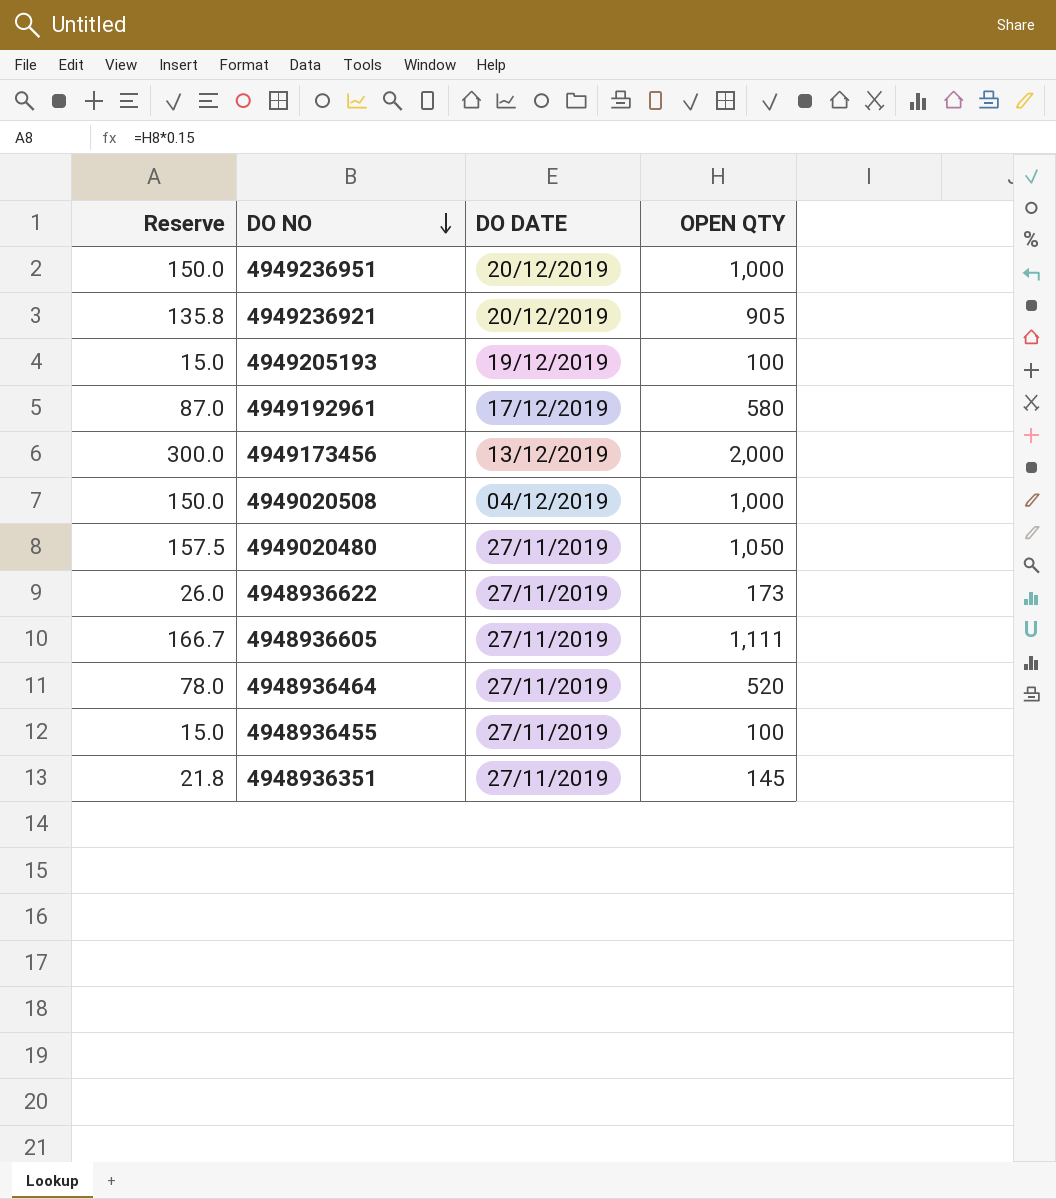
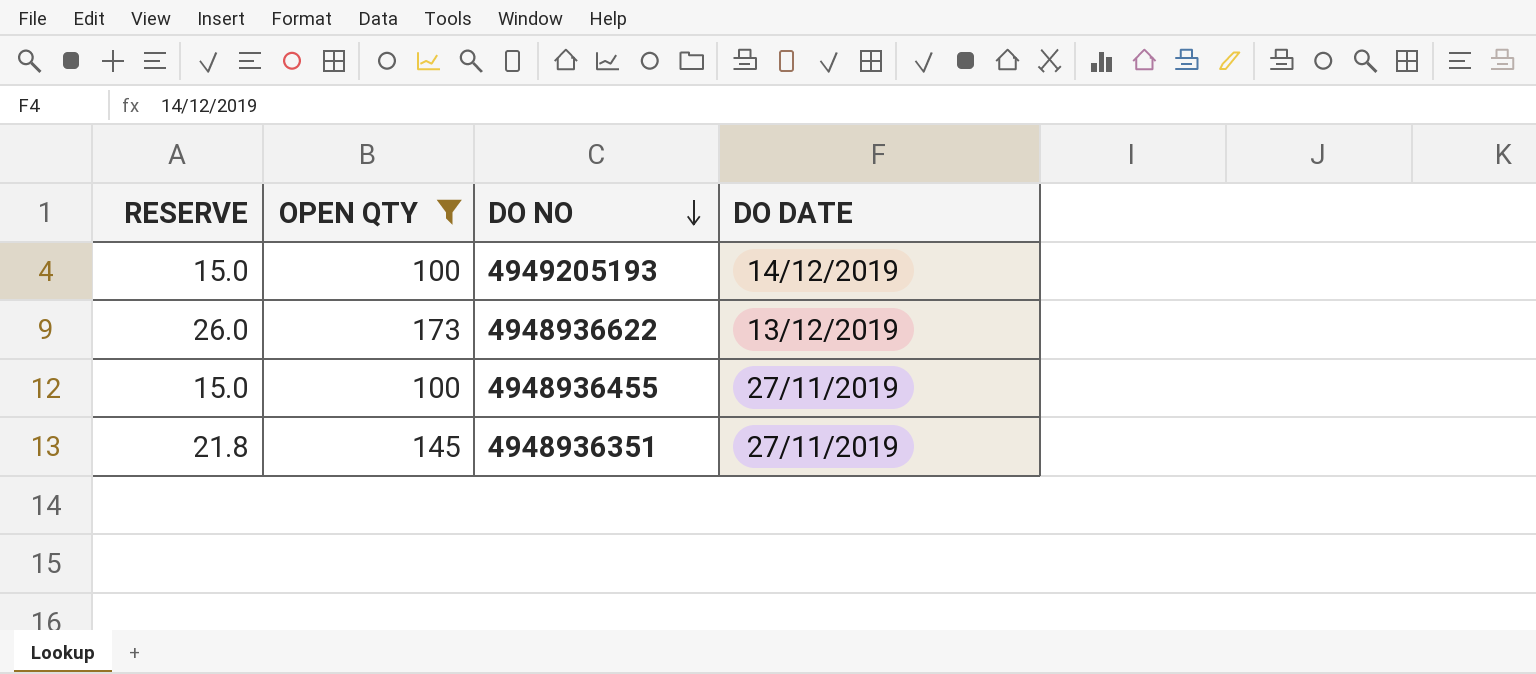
filter: none -> OPEN QTY <= 173
column name: Reserve -> RESERVE
column OPEN QTY | position: 4 -> 2
4949205193 | DO DATE: 19/12/2019 -> 14/12/2019
4948936622 | DO DATE: 27/11/2019 -> 13/12/2019

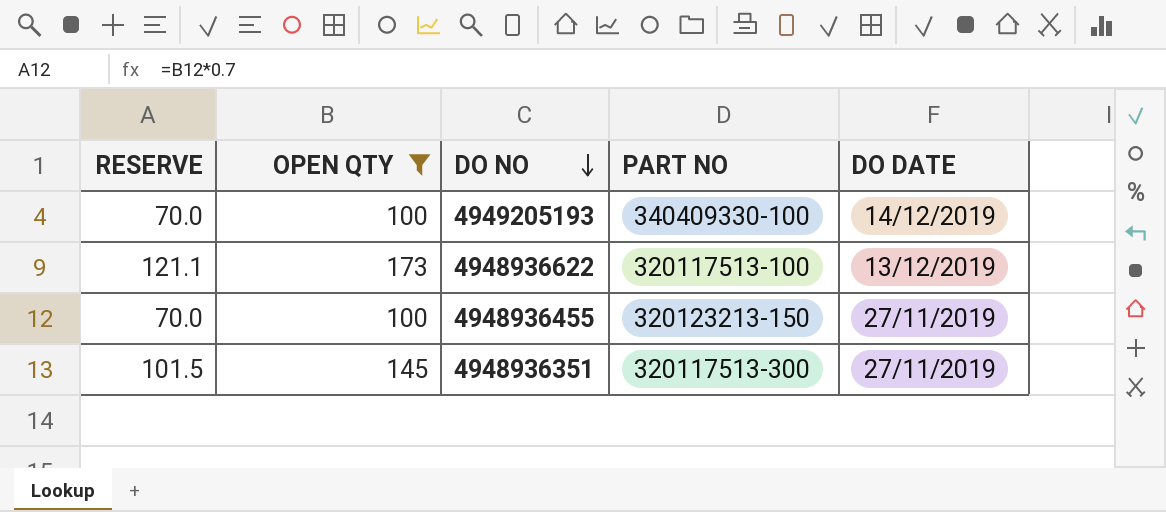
column RESERVE | formula: [OPEN QTY] * 0.15 -> [OPEN QTY] * 0.7
column PART NO | position: none -> 4

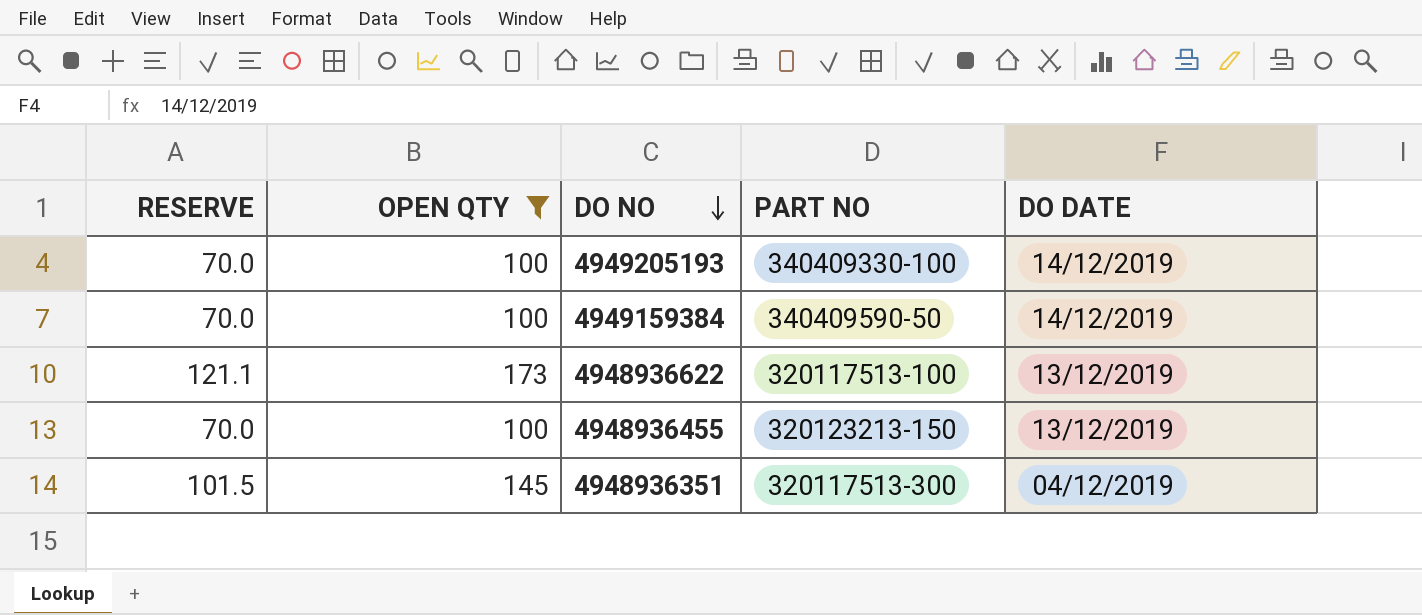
row 4949159384: none -> 70.0 | 100 | 340409590-50 | 14/12/2019
4948936455 | DO DATE: 27/11/2019 -> 13/12/2019
4948936351 | DO DATE: 27/11/2019 -> 04/12/2019

